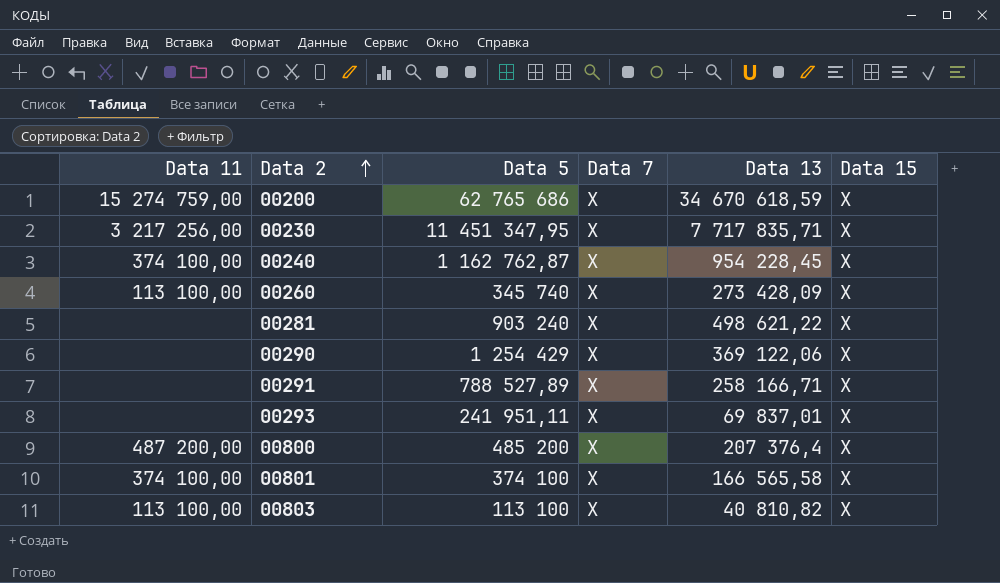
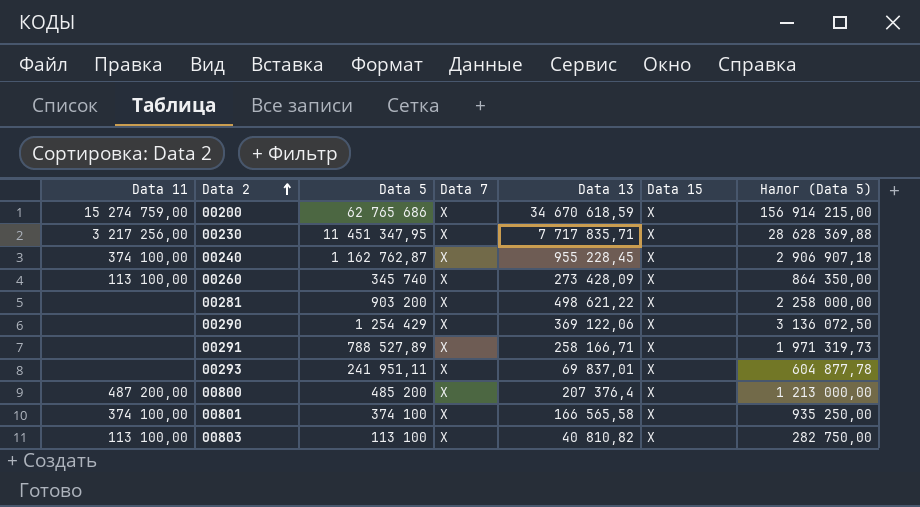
column Налог (Data 5) | formula: none -> [Data 5] * 2,5
00240 | Data 13: 954 228,45 -> 955 228,45
00281 | Data 5: 903 240 -> 903 200

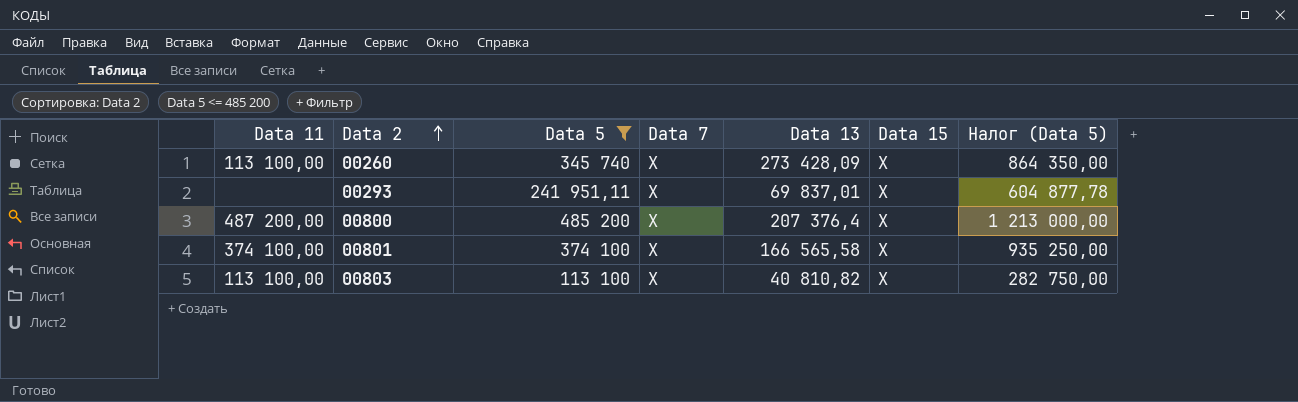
filter: none -> Data 5 <= 485 200

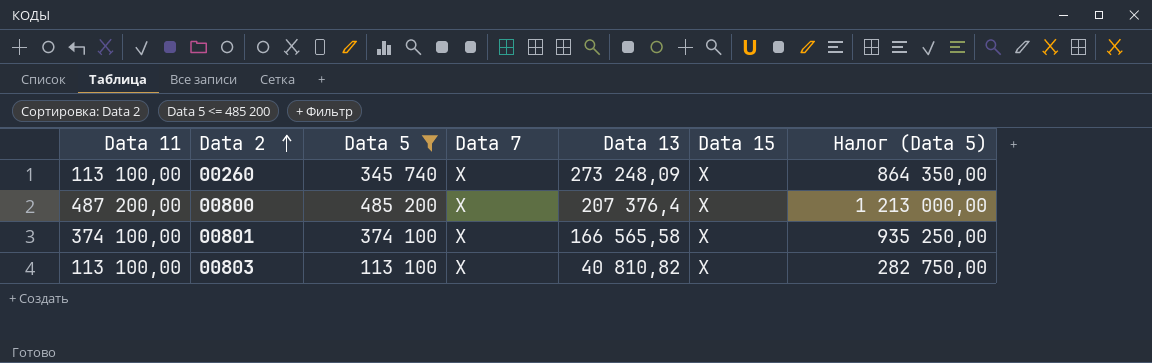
row 00293: none | 241 951,11 | X | 69 837,01 | X | 604 877,78 -> none
00260 | Data 13: 273 428,09 -> 273 248,09

